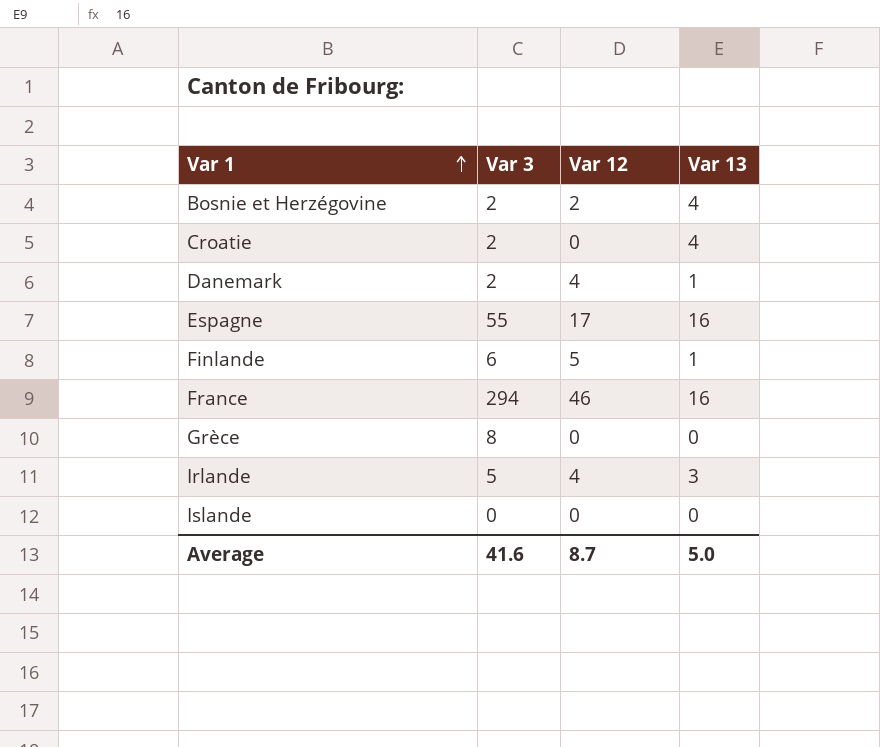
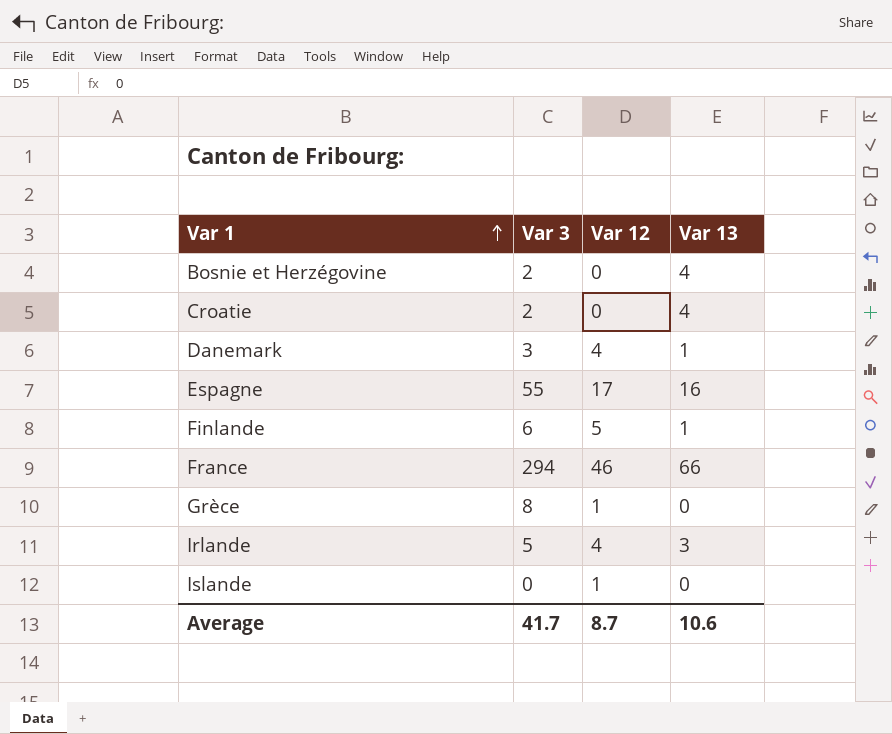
Bosnie et Herzégovine | Var 12: 2 -> 0
Danemark | Var 3: 2 -> 3
France | Var 13: 16 -> 66
Grèce | Var 12: 0 -> 1
Islande | Var 12: 0 -> 1
Average | Var 3: 41.6 -> 41.7
Average | Var 13: 5.0 -> 10.6

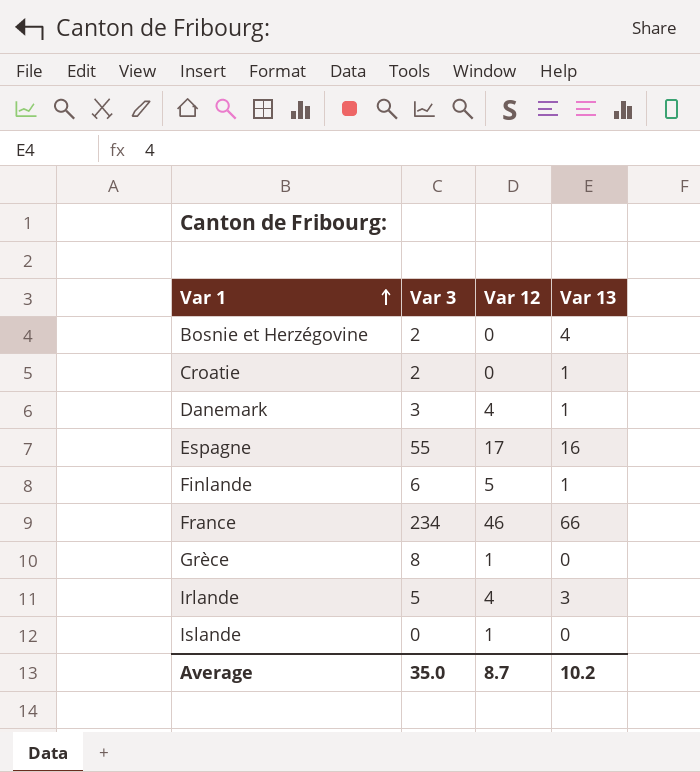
Croatie | Var 13: 4 -> 1
France | Var 3: 294 -> 234
Average | Var 3: 41.7 -> 35.0
Average | Var 13: 10.6 -> 10.2

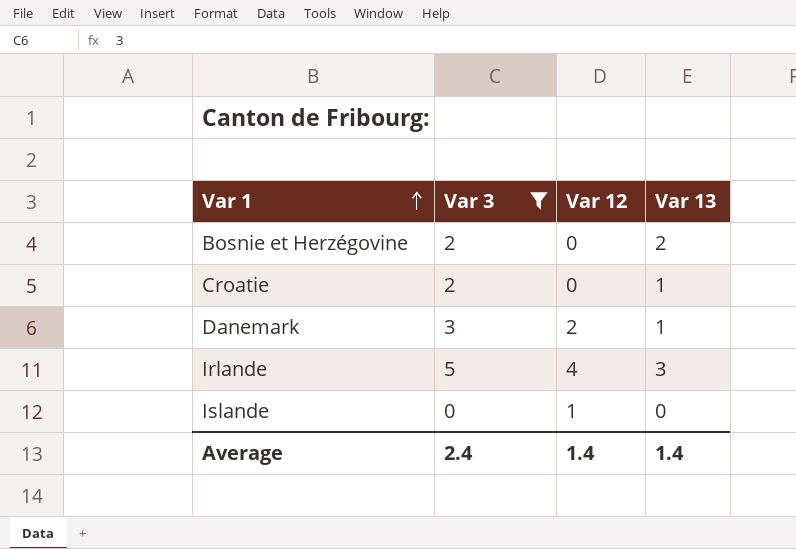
filter: none -> Var 3 <= 5
Bosnie et Herzégovine | Var 13: 4 -> 2
Danemark | Var 12: 4 -> 2
Average | Var 3: 35.0 -> 2.4
Average | Var 12: 8.7 -> 1.4
Average | Var 13: 10.2 -> 1.4

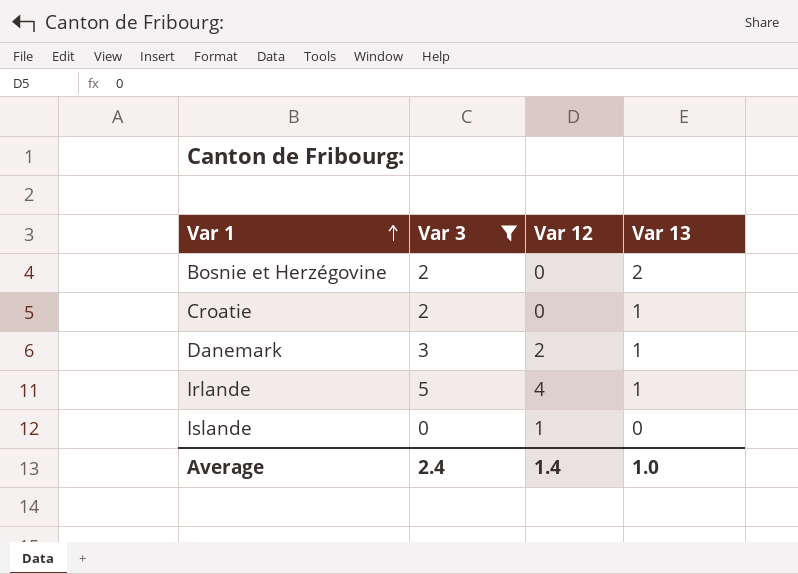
Irlande | Var 13: 3 -> 1
Average | Var 13: 1.4 -> 1.0

